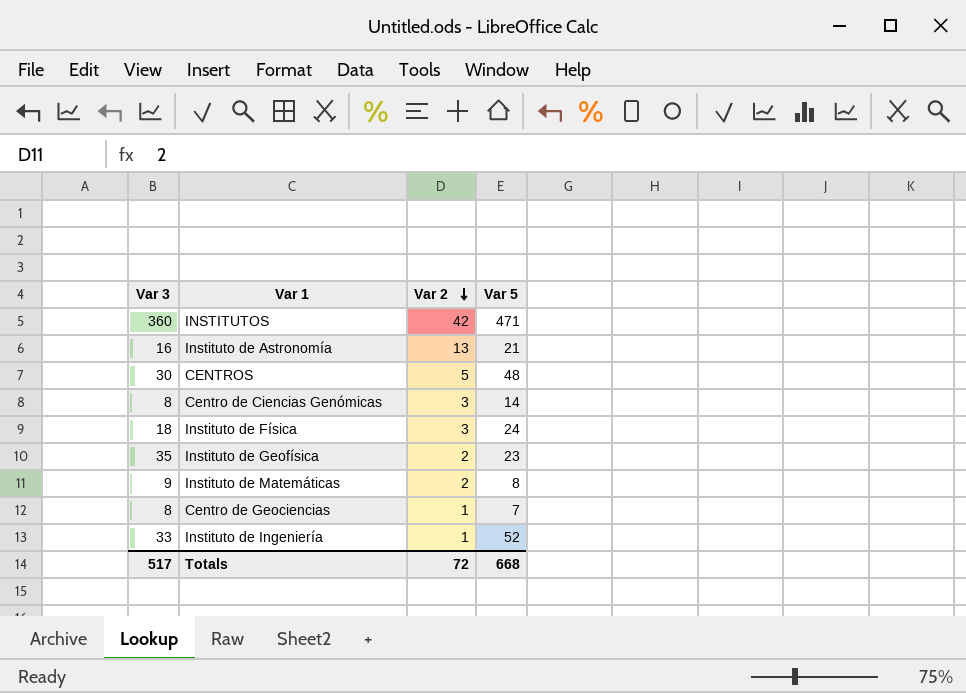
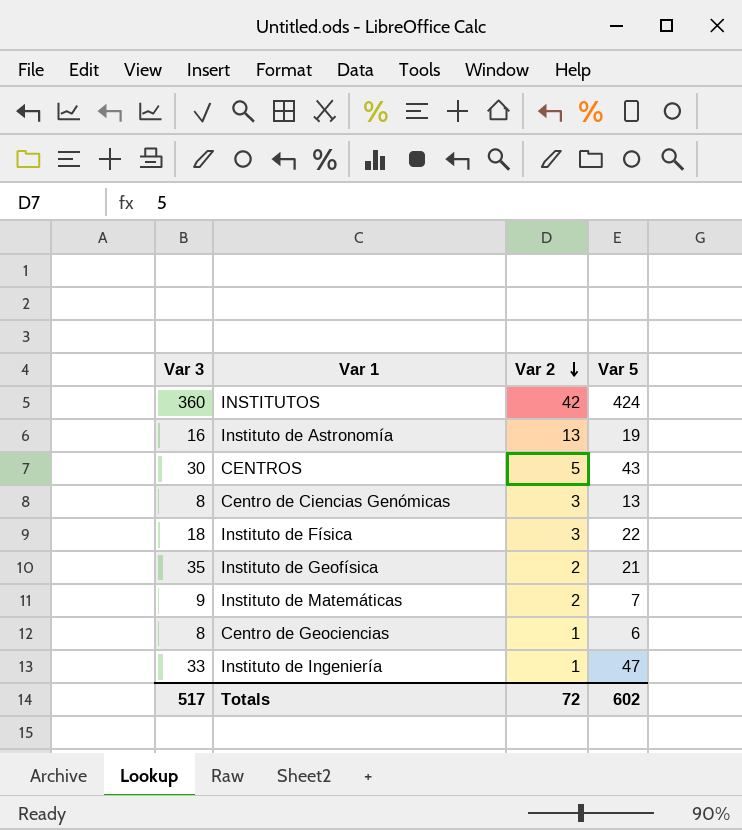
INSTITUTOS | Var 5: 471 -> 424
Instituto de Astronomía | Var 5: 21 -> 19
CENTROS | Var 5: 48 -> 43
Centro de Ciencias Genómicas | Var 5: 14 -> 13
Instituto de Física | Var 5: 24 -> 22
Instituto de Geofísica | Var 5: 23 -> 21
Instituto de Matemáticas | Var 5: 8 -> 7
Centro de Geociencias | Var 5: 7 -> 6
Instituto de Ingeniería | Var 5: 52 -> 47
Totals | Var 5: 668 -> 602

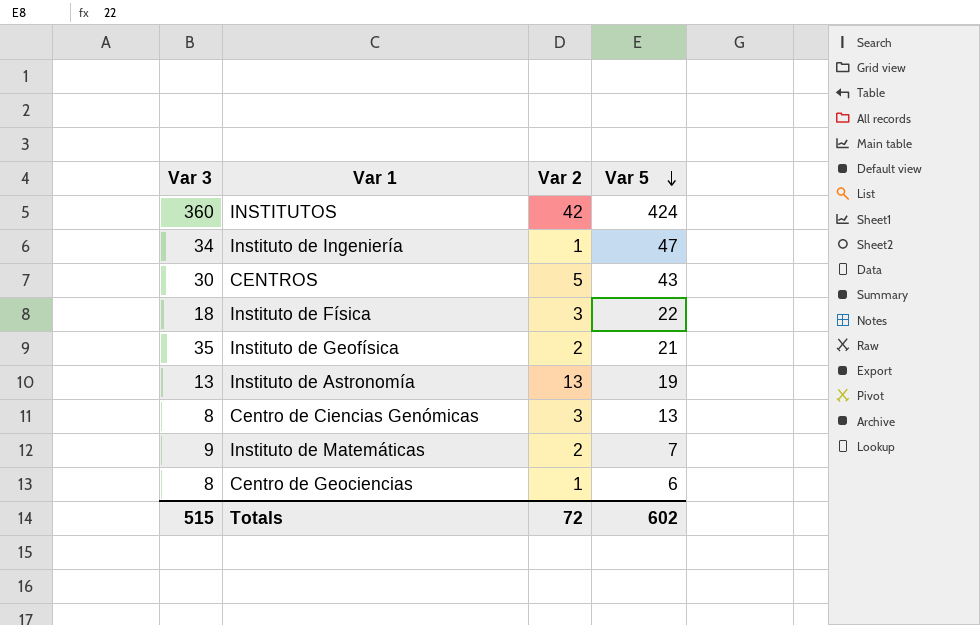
row order: Var 2 descending -> Var 5 descending
Instituto de Ingeniería | Var 3: 33 -> 34
Instituto de Astronomía | Var 3: 16 -> 13
Totals | Var 3: 517 -> 515

